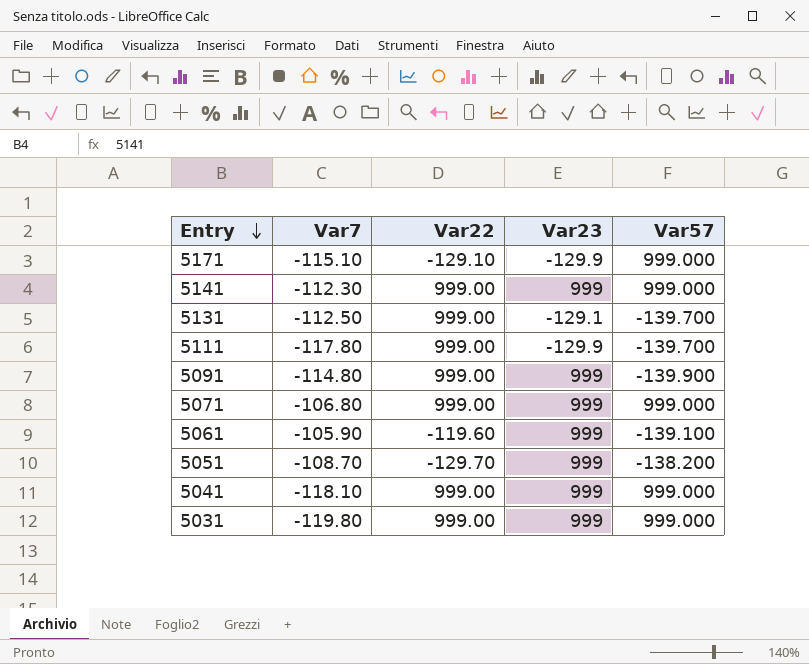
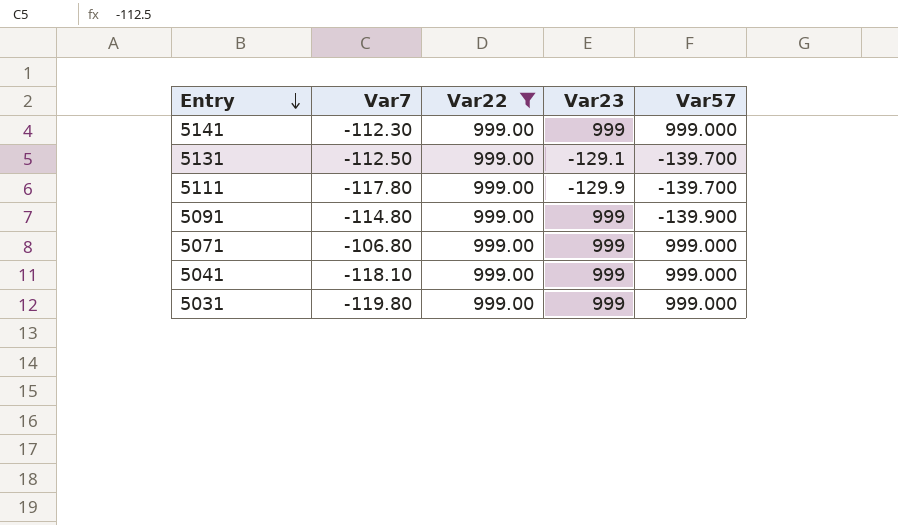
filter: none -> Var22 = 999.00

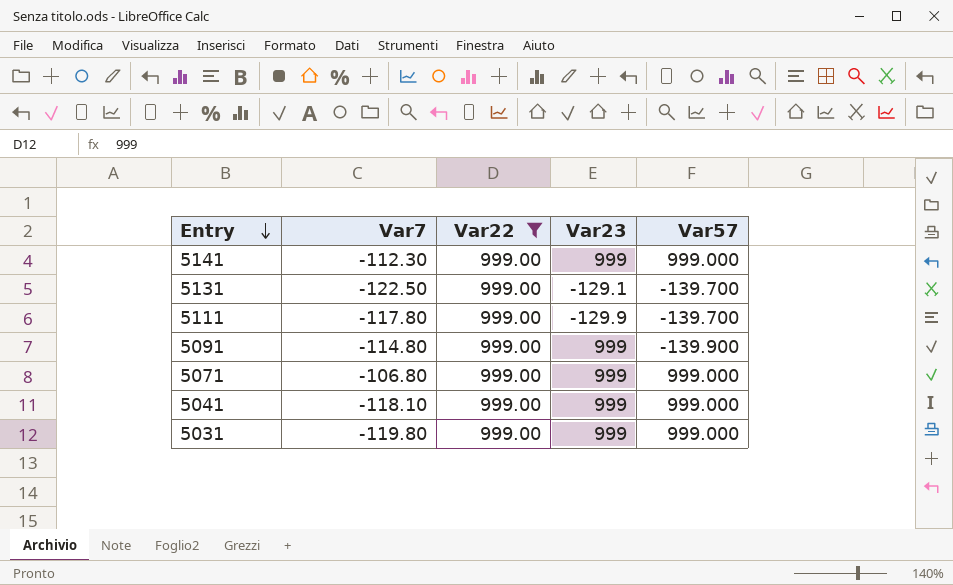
5131 | Var7: -112.50 -> -122.50

